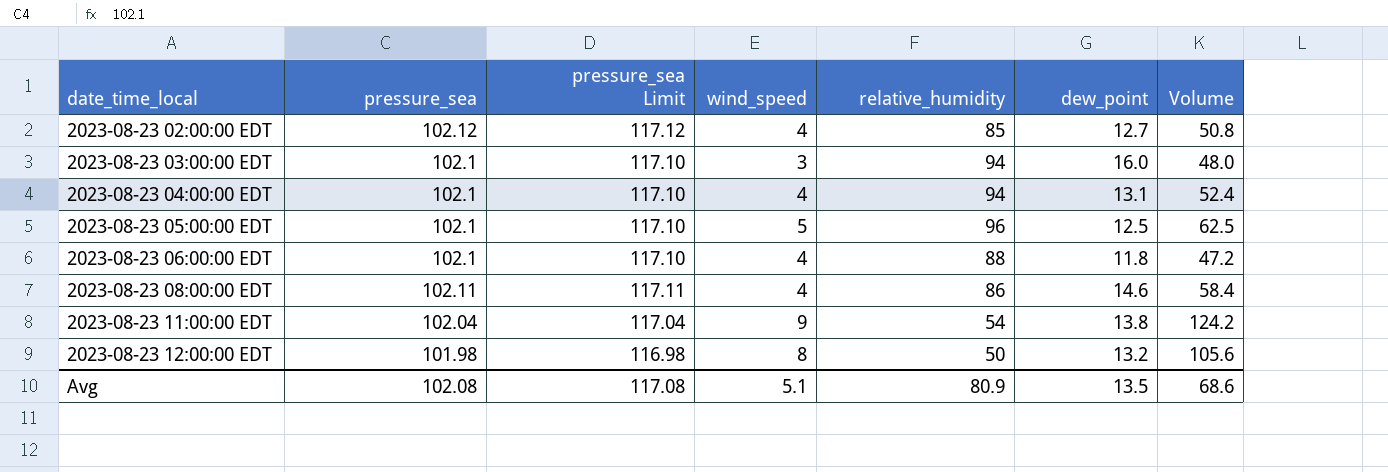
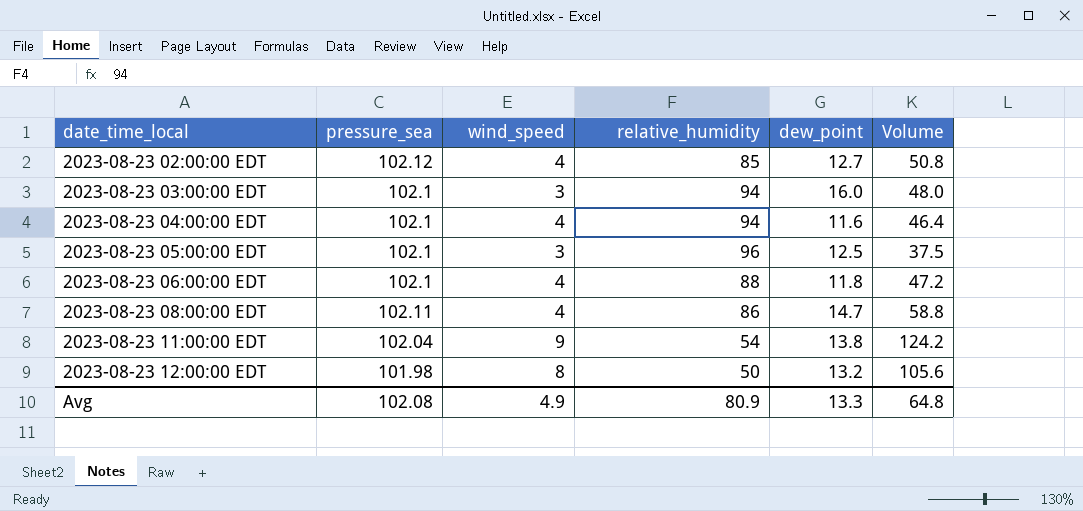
column pressure_sea Limit | formula: [pressure_sea] + 15 -> none
2023-08-23 04:00:00 EDT | dew_point: 13.1 -> 11.6
2023-08-23 04:00:00 EDT | Volume: 52.4 -> 46.4
2023-08-23 05:00:00 EDT | wind_speed: 5 -> 3
2023-08-23 05:00:00 EDT | Volume: 62.5 -> 37.5
2023-08-23 08:00:00 EDT | dew_point: 14.6 -> 14.7
2023-08-23 08:00:00 EDT | Volume: 58.4 -> 58.8
Avg | wind_speed: 5.1 -> 4.9
Avg | dew_point: 13.5 -> 13.3
Avg | Volume: 68.6 -> 64.8

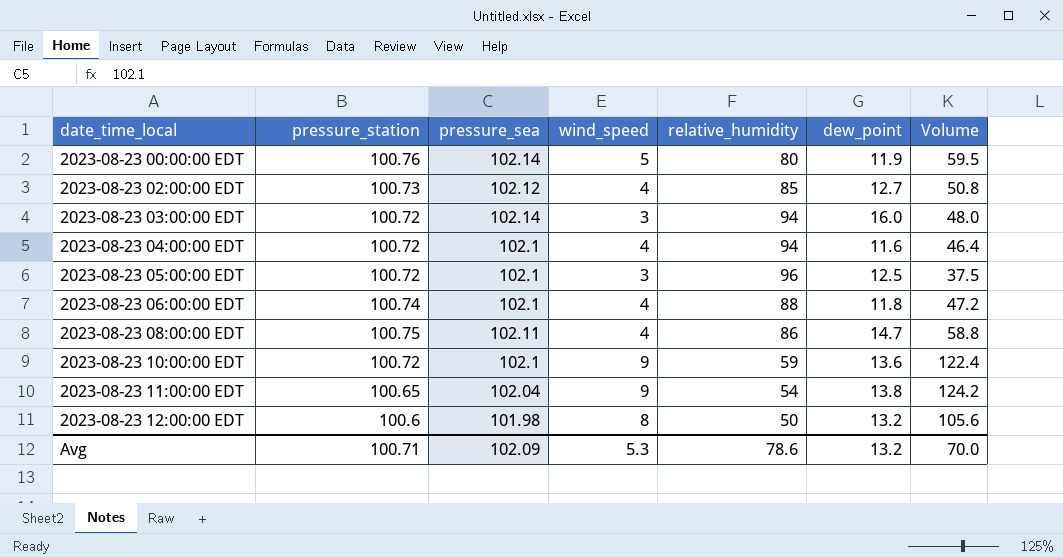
column pressure_station | position: none -> 2
row 2023-08-23 00:00:00 EDT: none -> 100.76 | 102.14 | 5 | 80 | 11.9 | 59.5
2023-08-23 03:00:00 EDT | pressure_sea: 102.1 -> 102.14
row 2023-08-23 10:00:00 EDT: none -> 100.72 | 102.1 | 9 | 59 | 13.6 | 122.4
Avg | pressure_sea: 102.08 -> 102.09
Avg | wind_speed: 4.9 -> 5.3
Avg | relative_humidity: 80.9 -> 78.6
Avg | dew_point: 13.3 -> 13.2
Avg | Volume: 64.8 -> 70.0

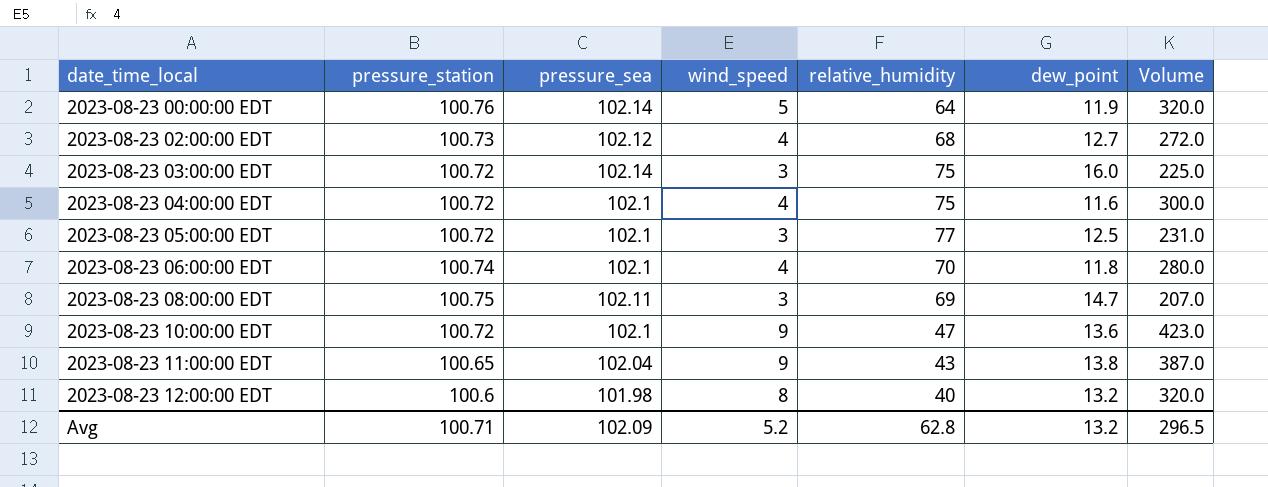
column Volume | formula: [wind_speed] * [dew_point] -> [wind_speed] * [relative_humidity]
2023-08-23 00:00:00 EDT | relative_humidity: 80 -> 64
2023-08-23 02:00:00 EDT | relative_humidity: 85 -> 68
2023-08-23 03:00:00 EDT | relative_humidity: 94 -> 75
2023-08-23 04:00:00 EDT | relative_humidity: 94 -> 75
2023-08-23 05:00:00 EDT | relative_humidity: 96 -> 77
2023-08-23 06:00:00 EDT | relative_humidity: 88 -> 70
2023-08-23 08:00:00 EDT | wind_speed: 4 -> 3
2023-08-23 08:00:00 EDT | relative_humidity: 86 -> 69
2023-08-23 10:00:00 EDT | relative_humidity: 59 -> 47
2023-08-23 11:00:00 EDT | relative_humidity: 54 -> 43
2023-08-23 12:00:00 EDT | relative_humidity: 50 -> 40
Avg | wind_speed: 5.3 -> 5.2
Avg | relative_humidity: 78.6 -> 62.8
Avg | Volume: 70.0 -> 296.5

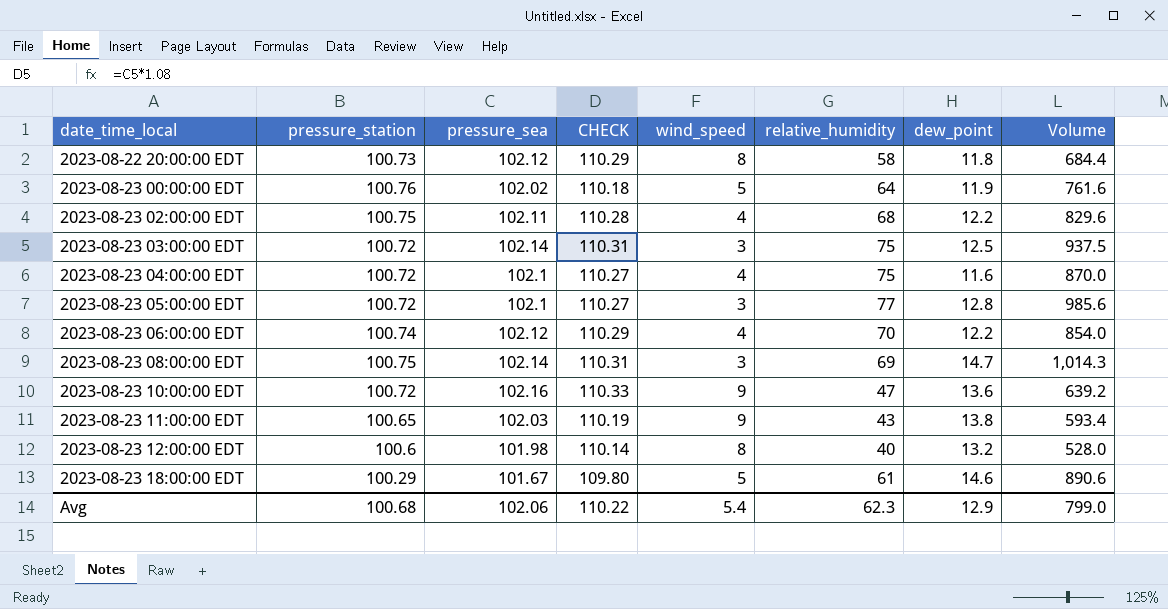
column CHECK | formula: none -> [pressure_sea] * 1.08
column Volume | formula: [wind_speed] * [relative_humidity] -> [relative_humidity] * [dew_point]
row 2023-08-22 20:00:00 EDT: none -> 100.73 | 102.12 | 110.29 | 8 | 58 | 11.8 | 684.4
2023-08-23 00:00:00 EDT | pressure_sea: 102.14 -> 102.02
2023-08-23 02:00:00 EDT | pressure_station: 100.73 -> 100.75
2023-08-23 02:00:00 EDT | pressure_sea: 102.12 -> 102.11
2023-08-23 02:00:00 EDT | dew_point: 12.7 -> 12.2
2023-08-23 03:00:00 EDT | dew_point: 16.0 -> 12.5
2023-08-23 05:00:00 EDT | dew_point: 12.5 -> 12.8
2023-08-23 06:00:00 EDT | pressure_sea: 102.1 -> 102.12
2023-08-23 06:00:00 EDT | dew_point: 11.8 -> 12.2
2023-08-23 08:00:00 EDT | pressure_sea: 102.11 -> 102.14
2023-08-23 10:00:00 EDT | pressure_sea: 102.1 -> 102.16
2023-08-23 11:00:00 EDT | pressure_sea: 102.04 -> 102.03
row 2023-08-23 18:00:00 EDT: none -> 100.29 | 101.67 | 109.80 | 5 | 61 | 14.6 | 890.6
Avg | pressure_station: 100.71 -> 100.68
Avg | pressure_sea: 102.09 -> 102.06
Avg | wind_speed: 5.2 -> 5.4
Avg | relative_humidity: 62.8 -> 62.3
Avg | dew_point: 13.2 -> 12.9
Avg | Volume: 296.5 -> 799.0

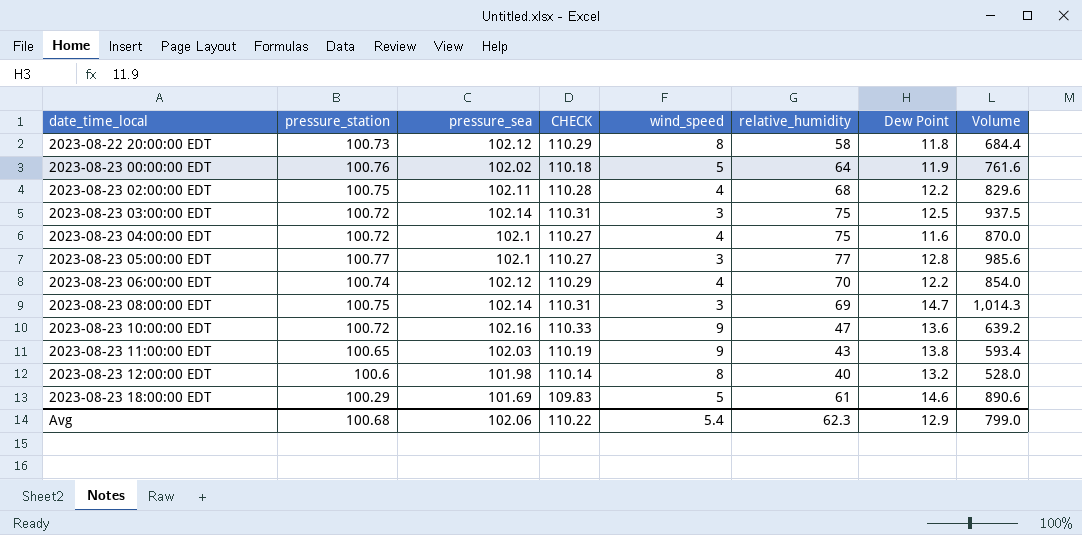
column name: dew_point -> Dew Point
2023-08-23 05:00:00 EDT | pressure_station: 100.72 -> 100.77
2023-08-23 18:00:00 EDT | pressure_sea: 101.67 -> 101.69
2023-08-23 18:00:00 EDT | CHECK: 109.80 -> 109.83

